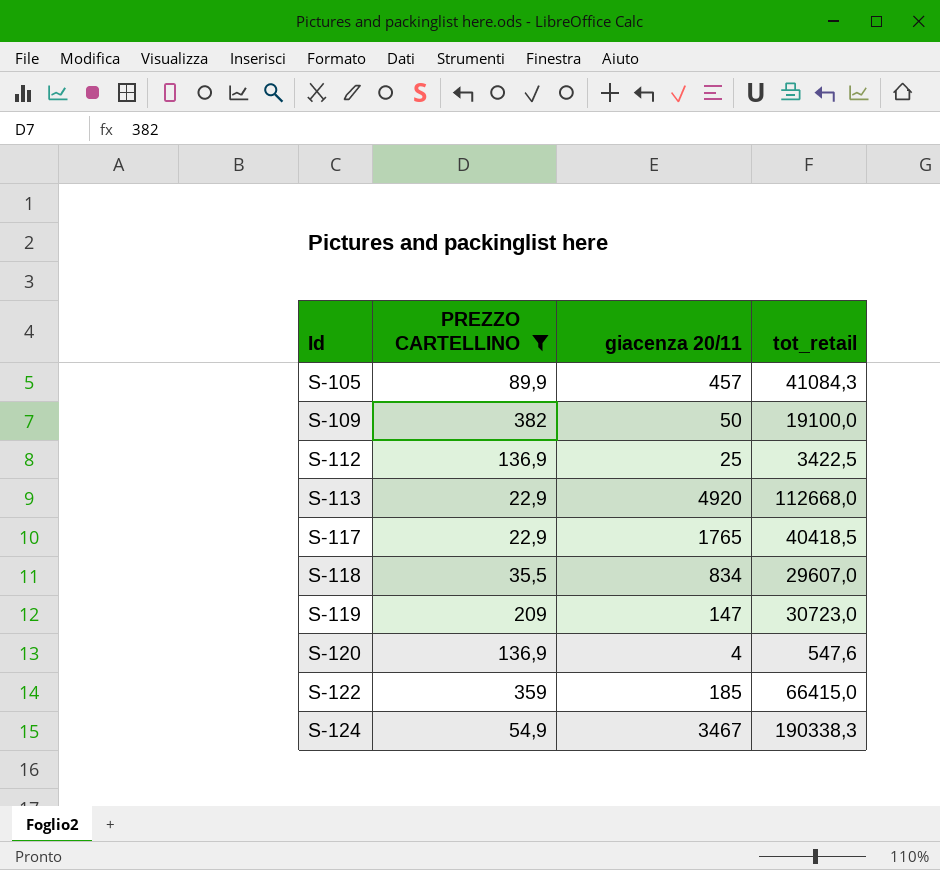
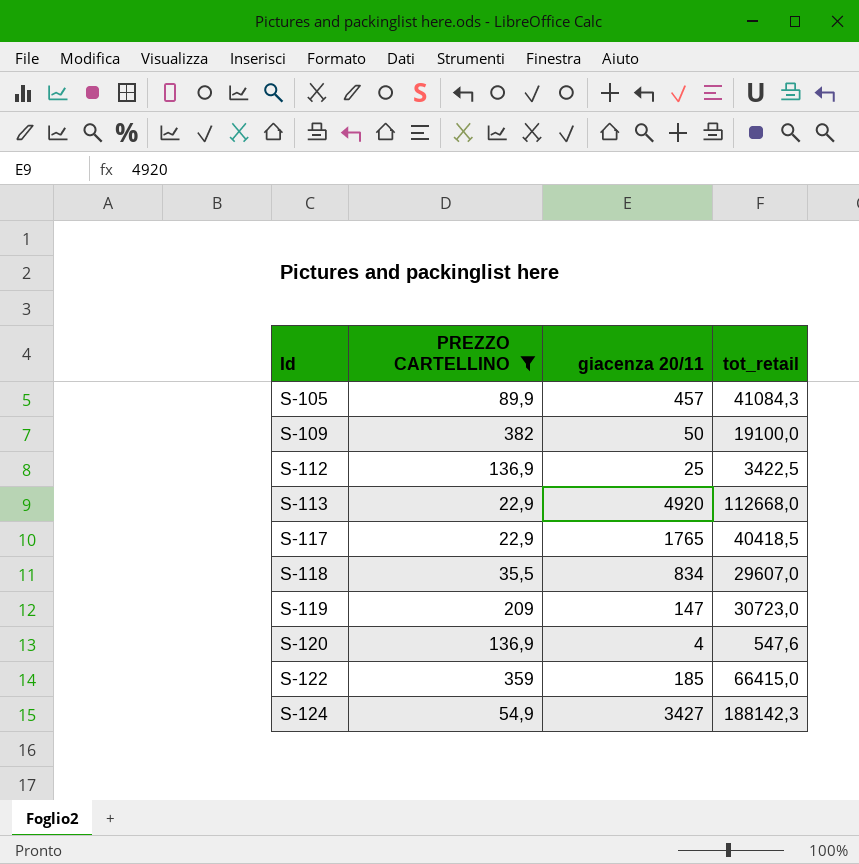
S-124 | giacenza 20/11: 3467 -> 3427
S-124 | tot_retail: 190338,3 -> 188142,3

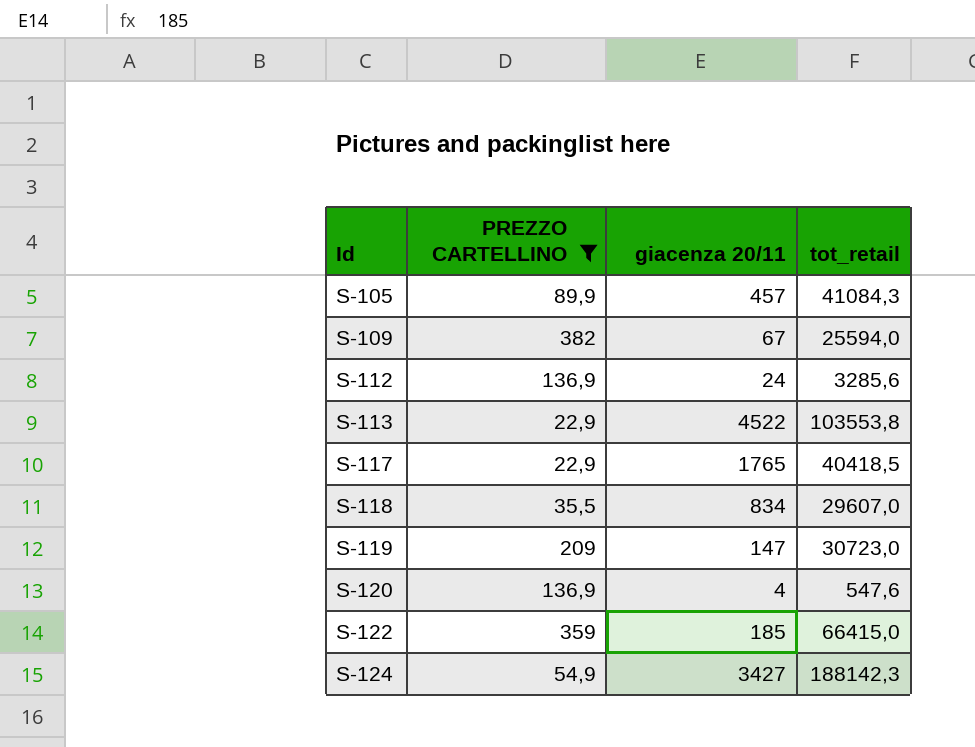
S-109 | giacenza 20/11: 50 -> 67
S-109 | tot_retail: 19100,0 -> 25594,0
S-112 | giacenza 20/11: 25 -> 24
S-112 | tot_retail: 3422,5 -> 3285,6
S-113 | giacenza 20/11: 4920 -> 4522
S-113 | tot_retail: 112668,0 -> 103553,8

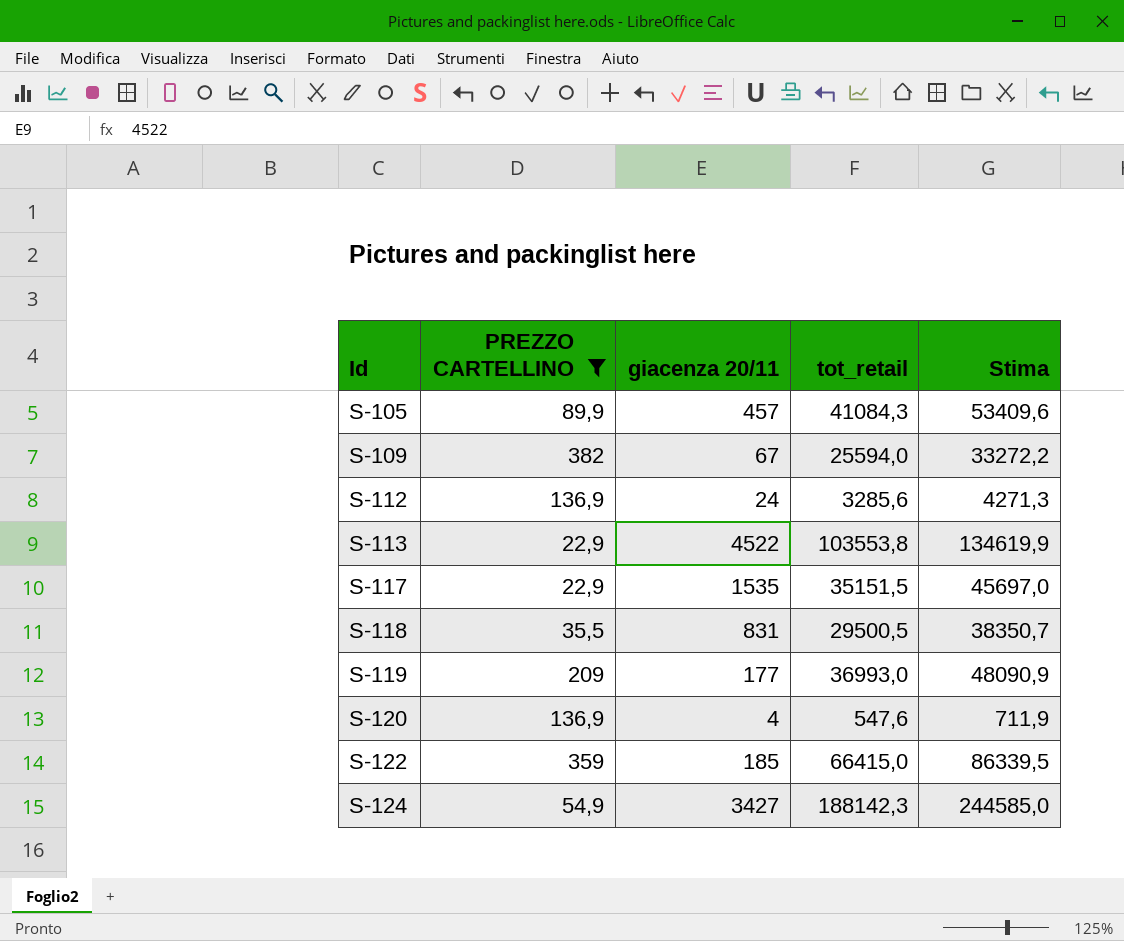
column Stima | formula: none -> [tot_retail] * 1,3
S-117 | giacenza 20/11: 1765 -> 1535
S-117 | tot_retail: 40418,5 -> 35151,5
S-118 | giacenza 20/11: 834 -> 831
S-118 | tot_retail: 29607,0 -> 29500,5
S-119 | giacenza 20/11: 147 -> 177
S-119 | tot_retail: 30723,0 -> 36993,0

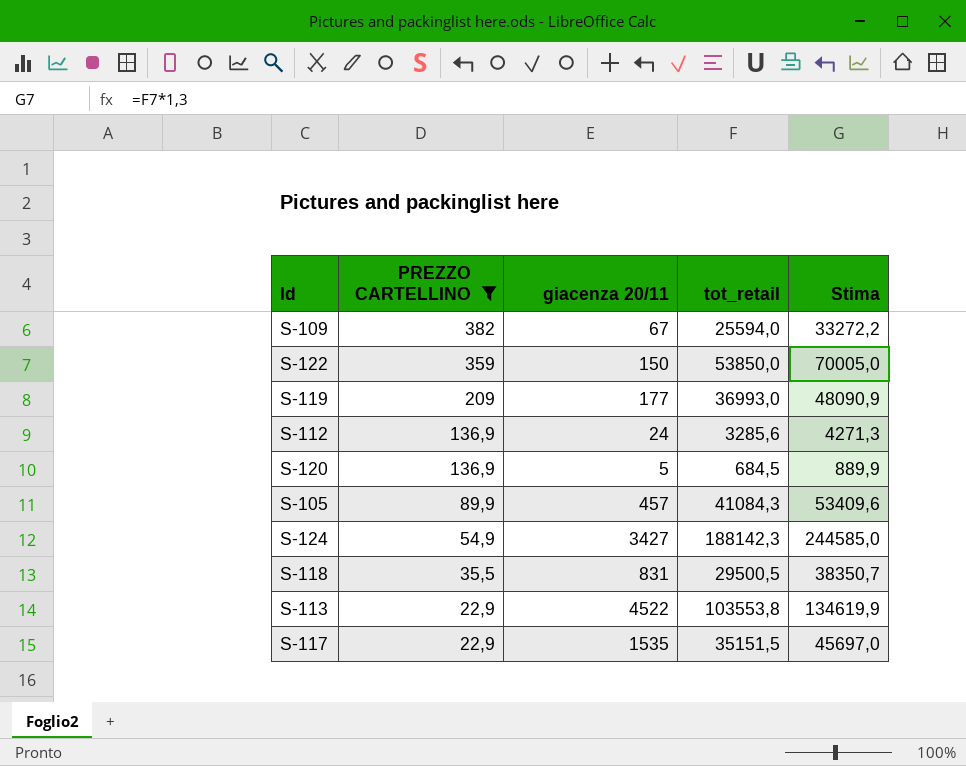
row order: Id ascending -> PREZZO CARTELLINO descending
S-122 | giacenza 20/11: 185 -> 150
S-122 | tot_retail: 66415,0 -> 53850,0
S-122 | Stima: 86339,5 -> 70005,0
S-120 | giacenza 20/11: 4 -> 5
S-120 | tot_retail: 547,6 -> 684,5
S-120 | Stima: 711,9 -> 889,9

